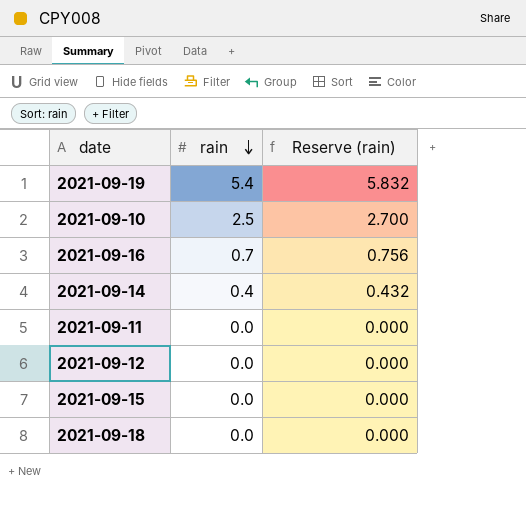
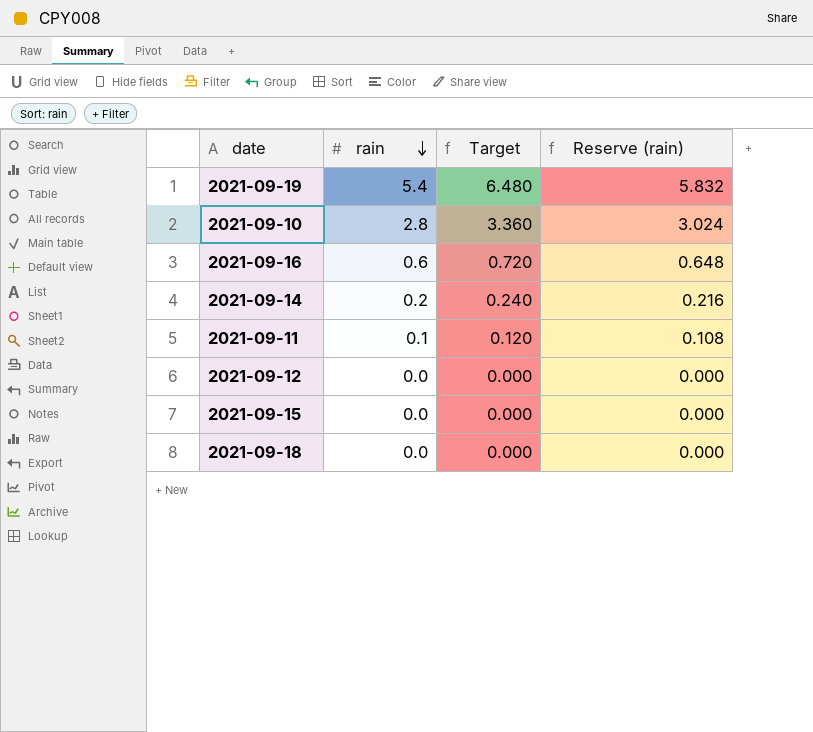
column Target | formula: none -> [rain] * 1.2
2021-09-10 | rain: 2.5 -> 2.8
2021-09-10 | Reserve (rain): 2.700 -> 3.024
2021-09-16 | rain: 0.7 -> 0.6
2021-09-16 | Reserve (rain): 0.756 -> 0.648
2021-09-14 | rain: 0.4 -> 0.2
2021-09-14 | Reserve (rain): 0.432 -> 0.216
2021-09-11 | rain: 0.0 -> 0.1
2021-09-11 | Reserve (rain): 0.000 -> 0.108

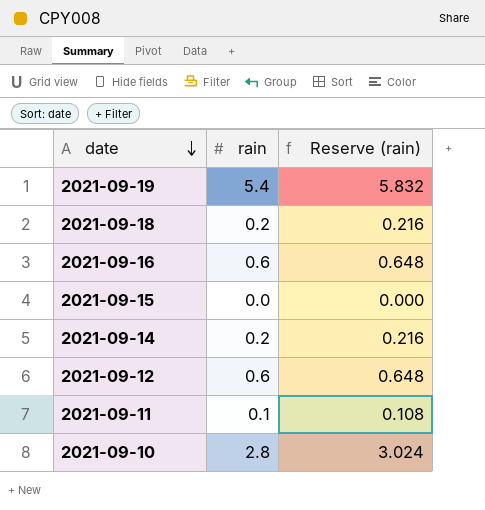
row order: rain descending -> date descending
column Target | formula: [rain] * 1.2 -> none
2021-09-18 | rain: 0.0 -> 0.2
2021-09-18 | Reserve (rain): 0.000 -> 0.216
2021-09-12 | rain: 0.0 -> 0.6
2021-09-12 | Reserve (rain): 0.000 -> 0.648

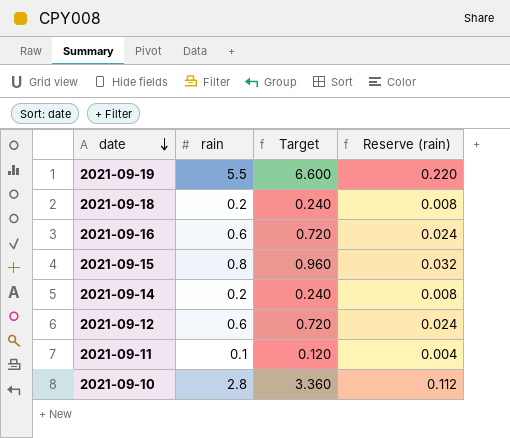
column Target | formula: none -> [rain] * 1.2
column Reserve (rain) | formula: [rain] * 1.08 -> [rain] * 0.04
2021-09-19 | rain: 5.4 -> 5.5
2021-09-15 | rain: 0.0 -> 0.8

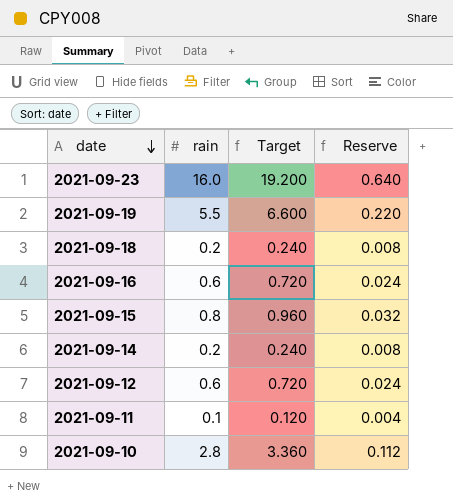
column name: Reserve (rain) -> Reserve
row 2021-09-23: none -> 16.0 | 19.200 | 0.640

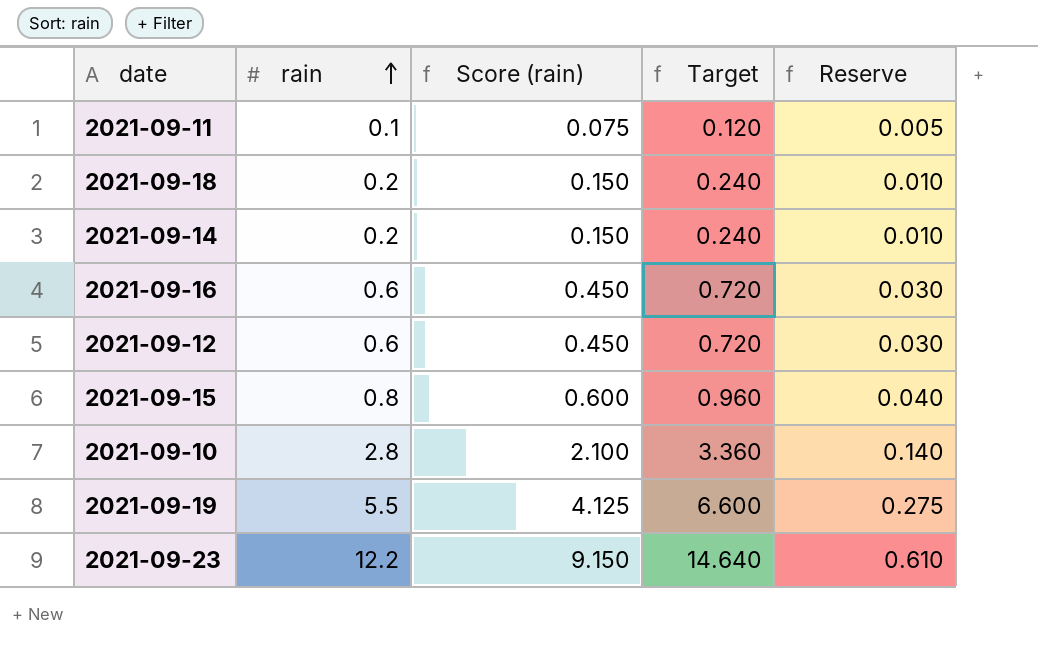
row order: date descending -> rain ascending
column Score (rain) | formula: none -> [rain] * 0.75
column Reserve | formula: [rain] * 0.04 -> [rain] * 0.05
2021-09-23 | rain: 16.0 -> 12.2
2021-09-23 | Target: 19.200 -> 14.640

